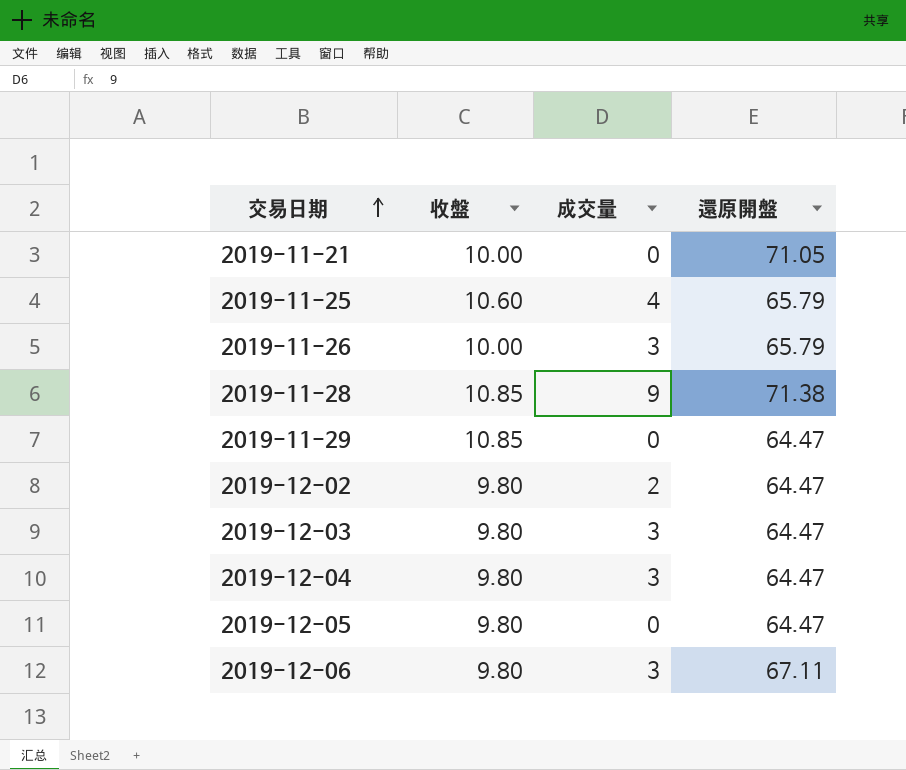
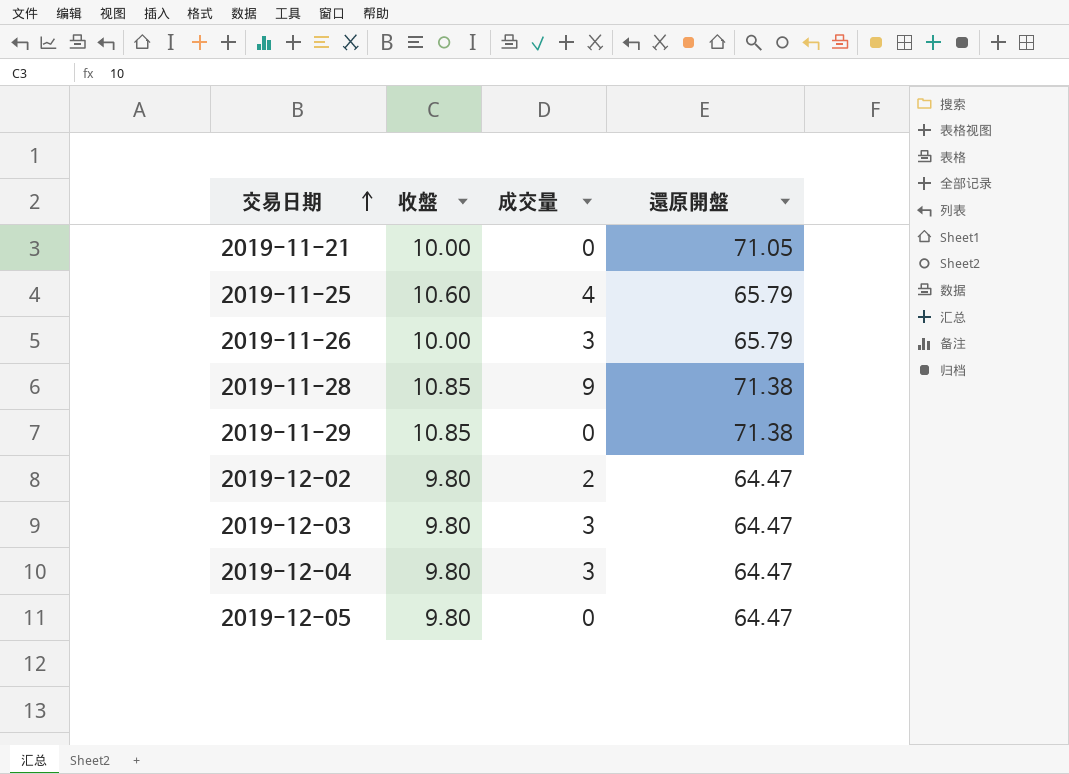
row 2019-12-06: 9.80 | 3 | 67.11 -> none
2019-11-29 | 還原開盤: 64.47 -> 71.38

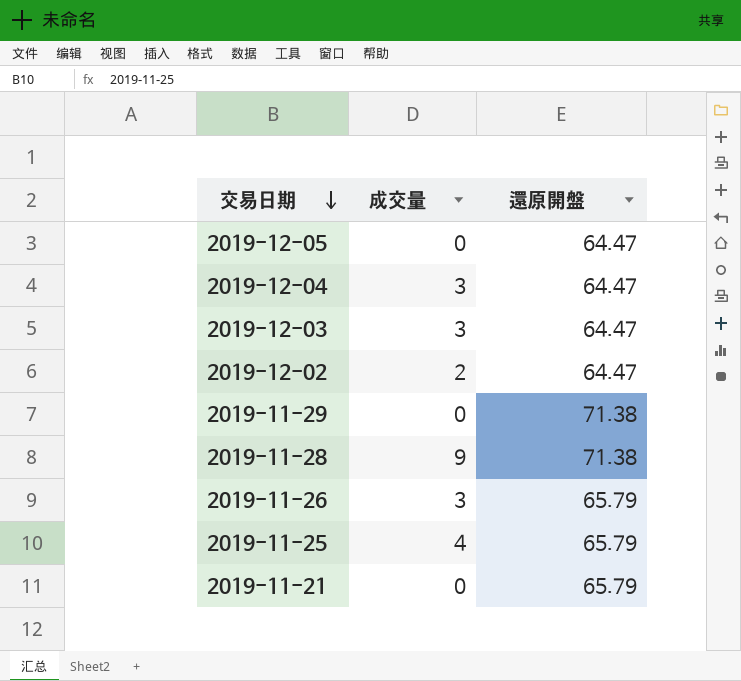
row order: 交易日期 ascending -> 交易日期 descending
column 收盤 | position: 2 -> none
2019-11-21 | 還原開盤: 71.05 -> 65.79

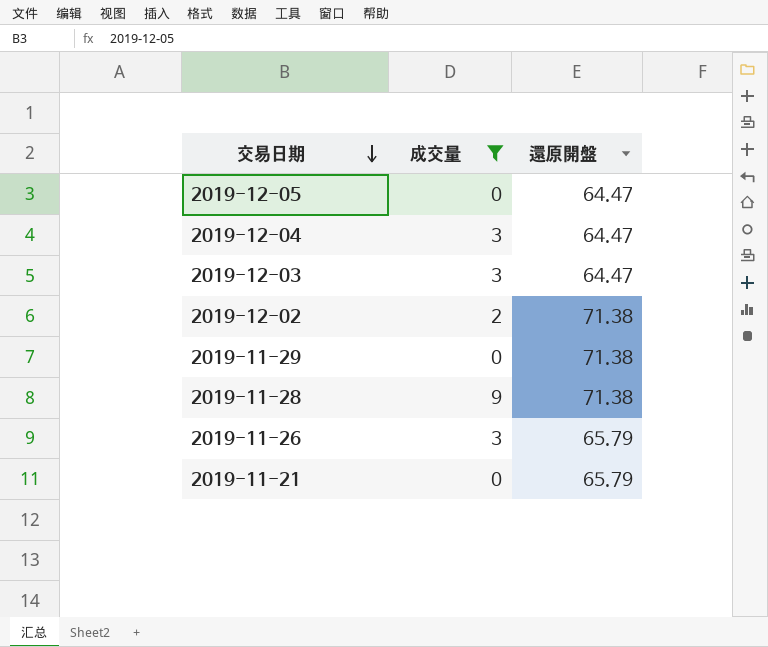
filter: none -> 成交量 != 4
2019-12-02 | 還原開盤: 64.47 -> 71.38

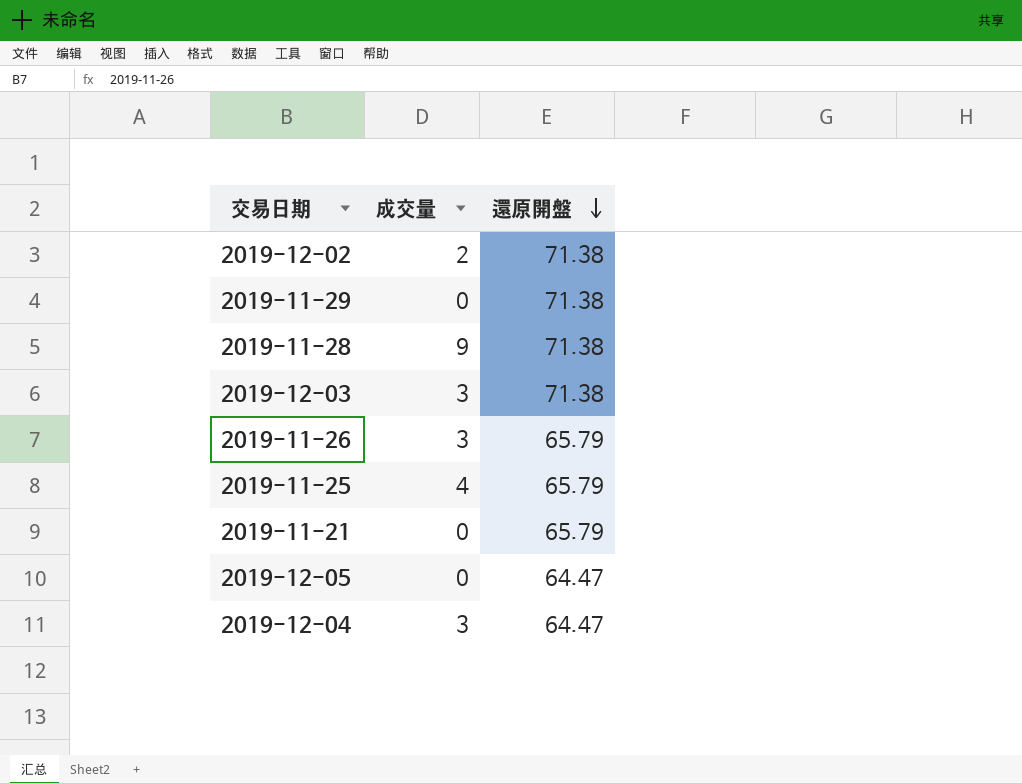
filter: 成交量 != 4 -> none
row order: 交易日期 descending -> 還原開盤 descending
2019-12-03 | 還原開盤: 64.47 -> 71.38

